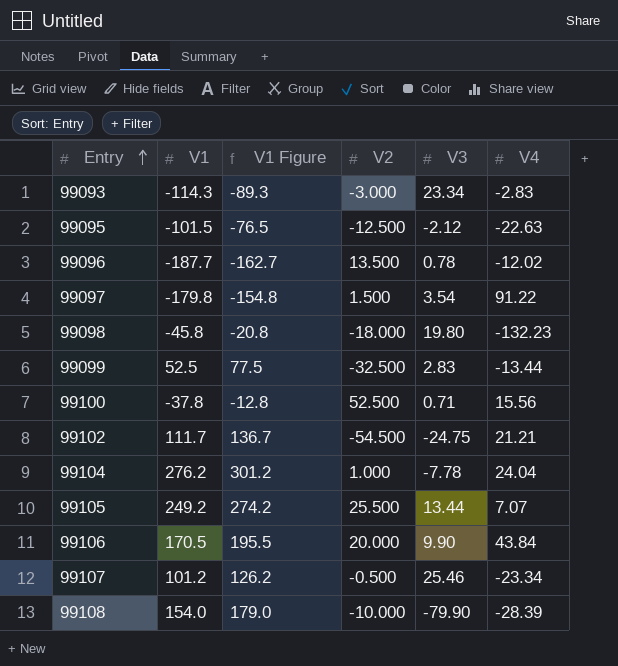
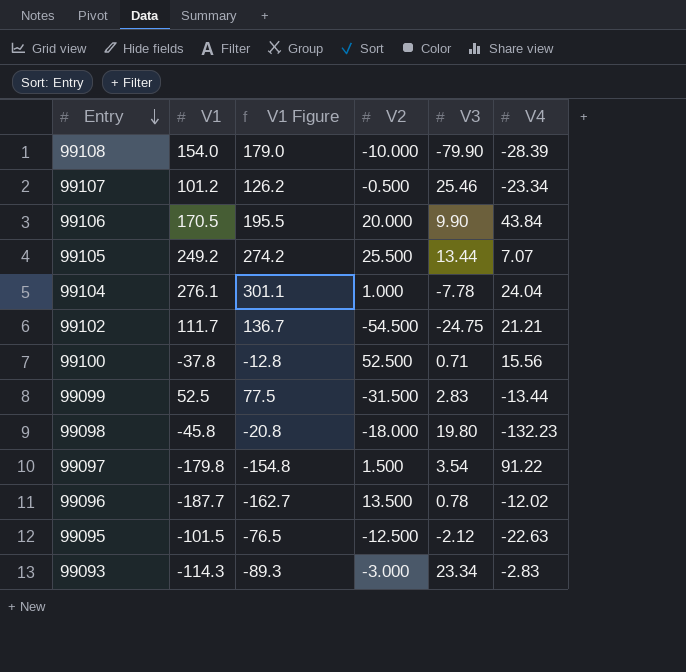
row order: Entry ascending -> Entry descending
99104 | V1: 276.2 -> 276.1
99104 | V1 Figure: 301.2 -> 301.1
99099 | V2: -32.500 -> -31.500

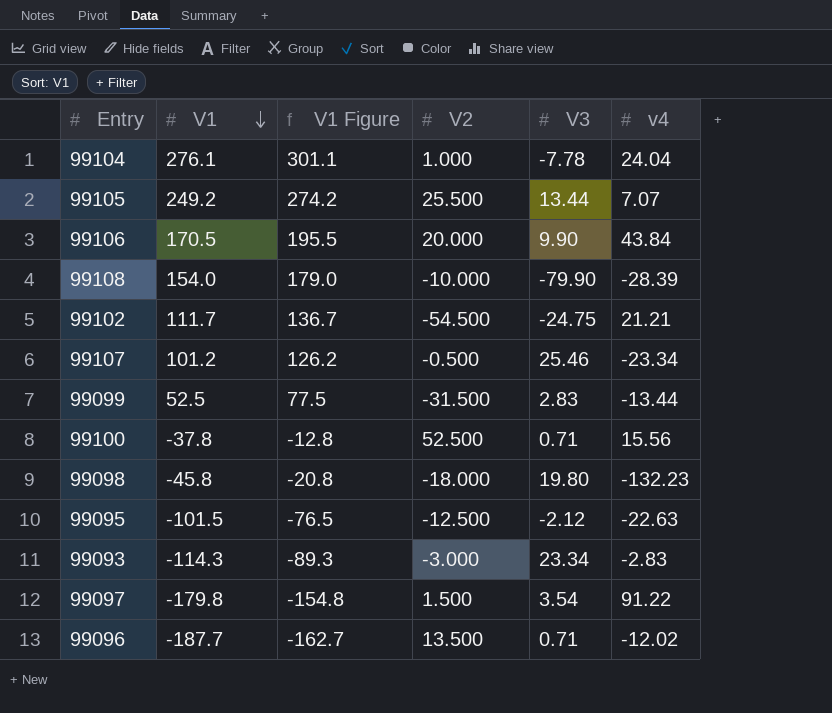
row order: Entry descending -> V1 descending
column name: V4 -> v4
99096 | V3: 0.78 -> 0.71

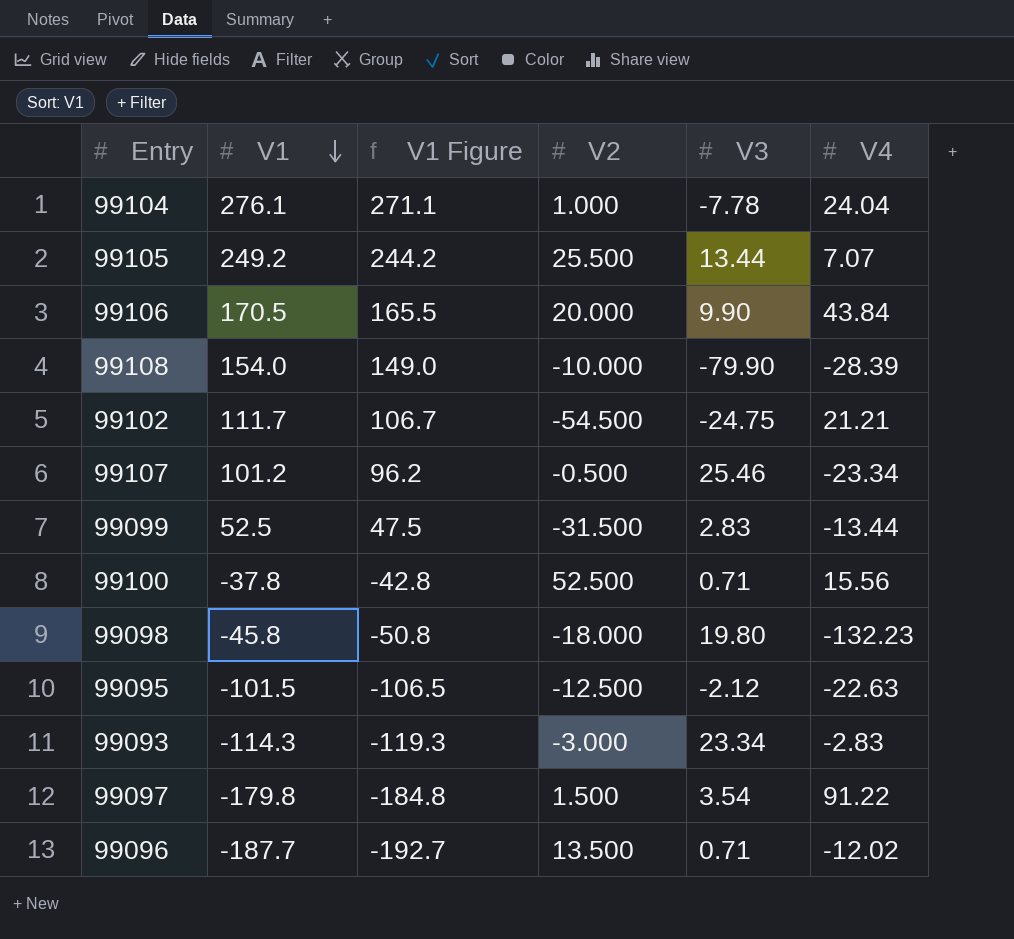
column V1 Figure | formula: [V1] + 25 -> [V1] - 5
column name: v4 -> V4

